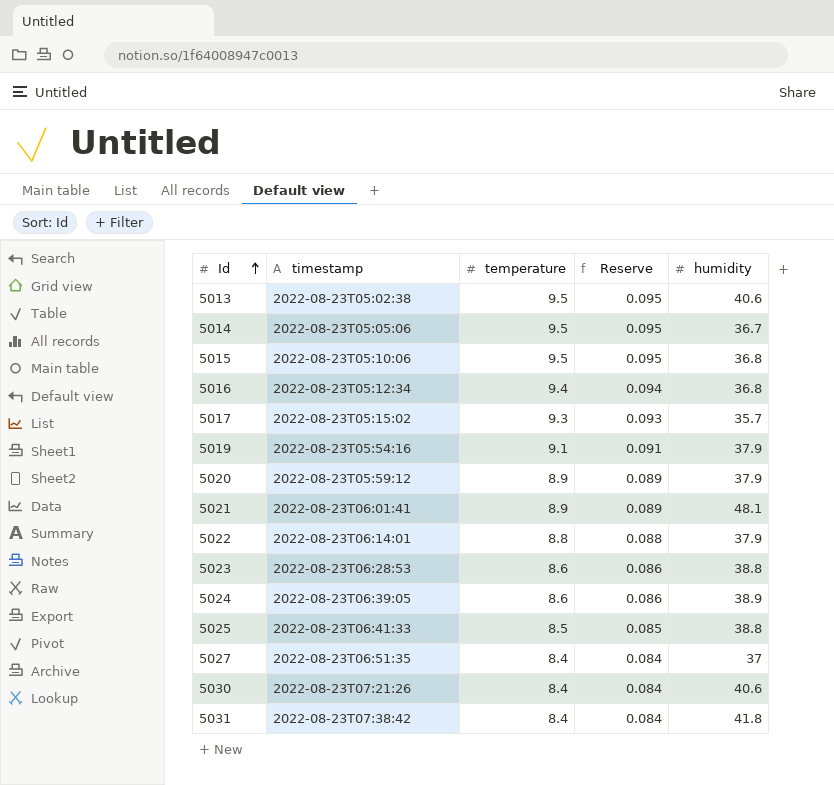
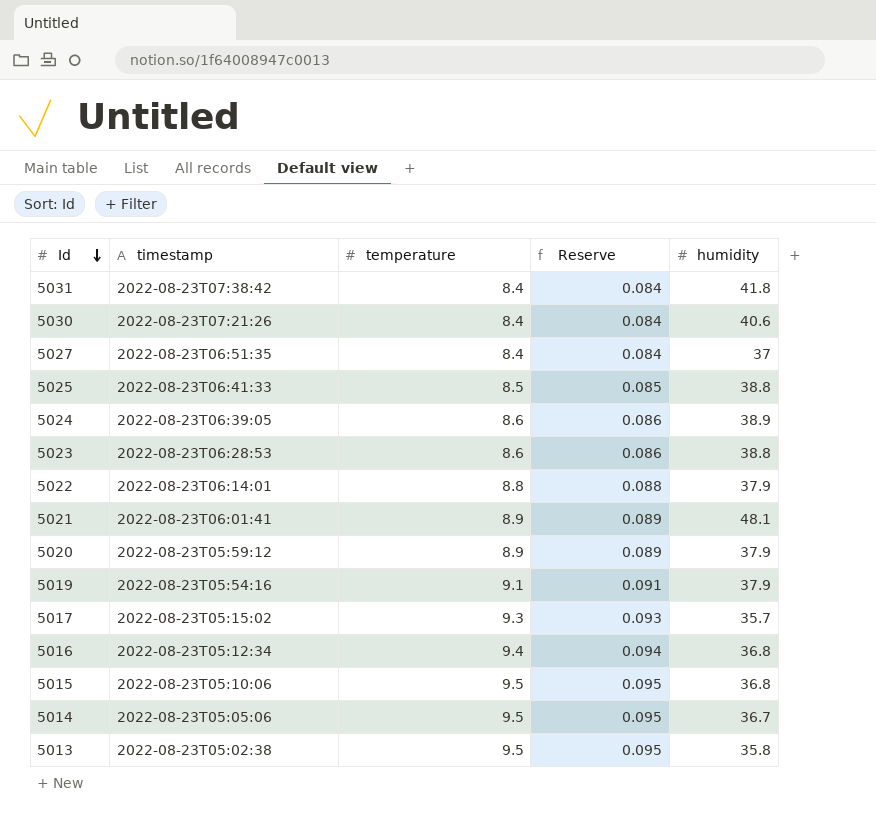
row order: Id ascending -> Id descending
5013 | humidity: 40.6 -> 35.8

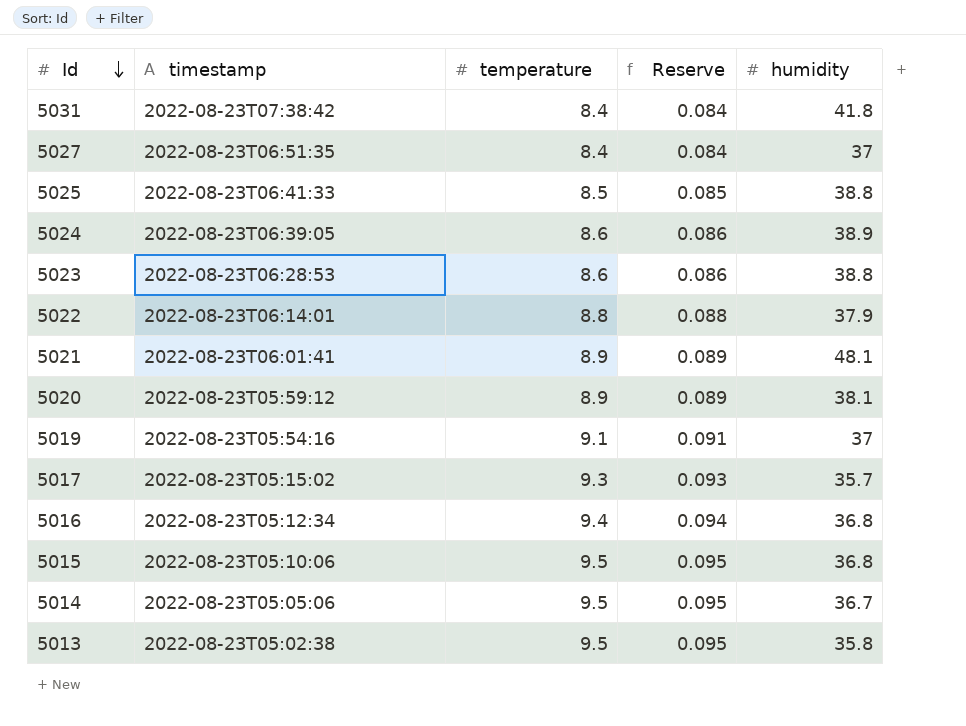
row 5030: 2022-08-23T07:21:26 | 8.4 | 0.084 | 40.6 -> none
5020 | humidity: 37.9 -> 38.1
5019 | humidity: 37.9 -> 37

